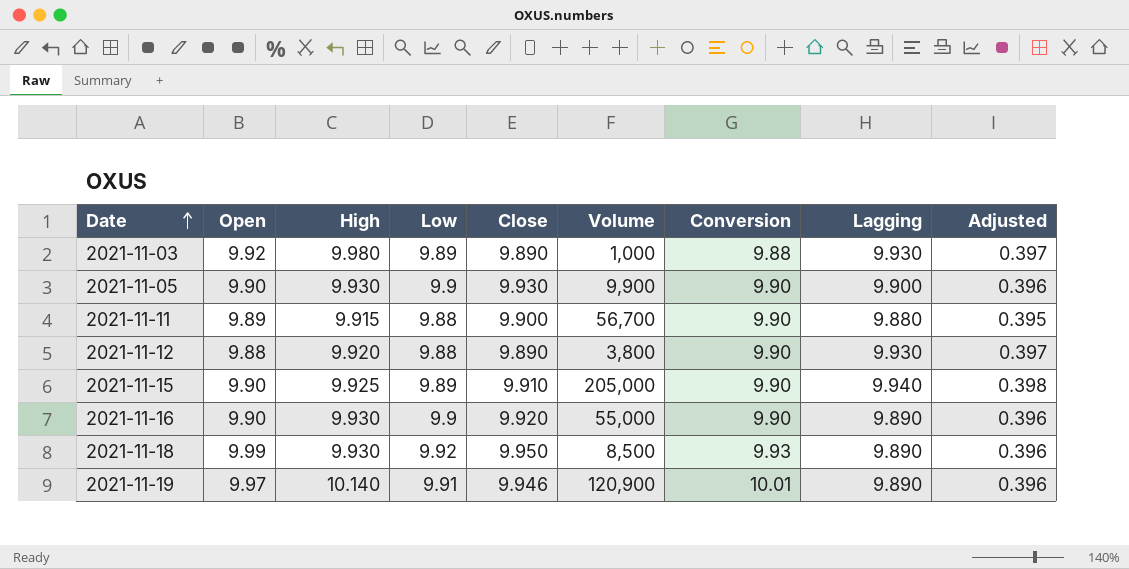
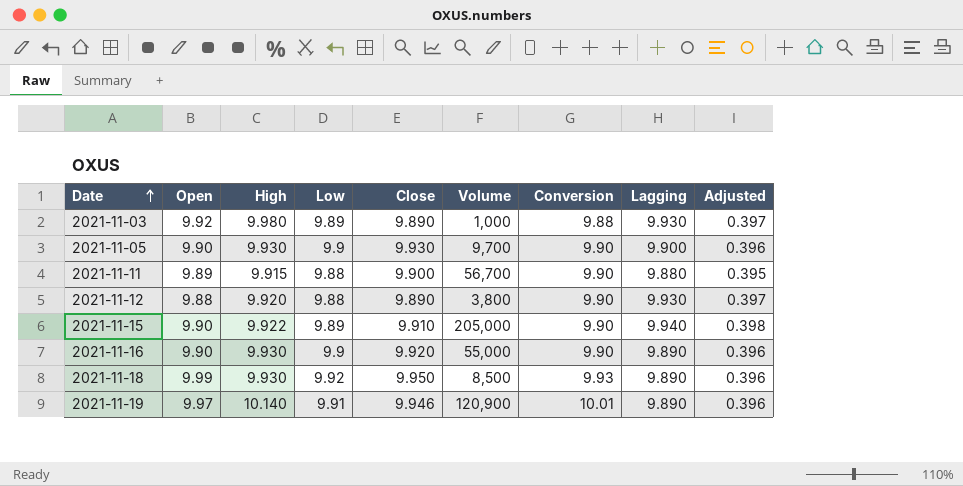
2021-11-05 | Volume: 9,900 -> 9,700
2021-11-15 | High: 9.925 -> 9.922

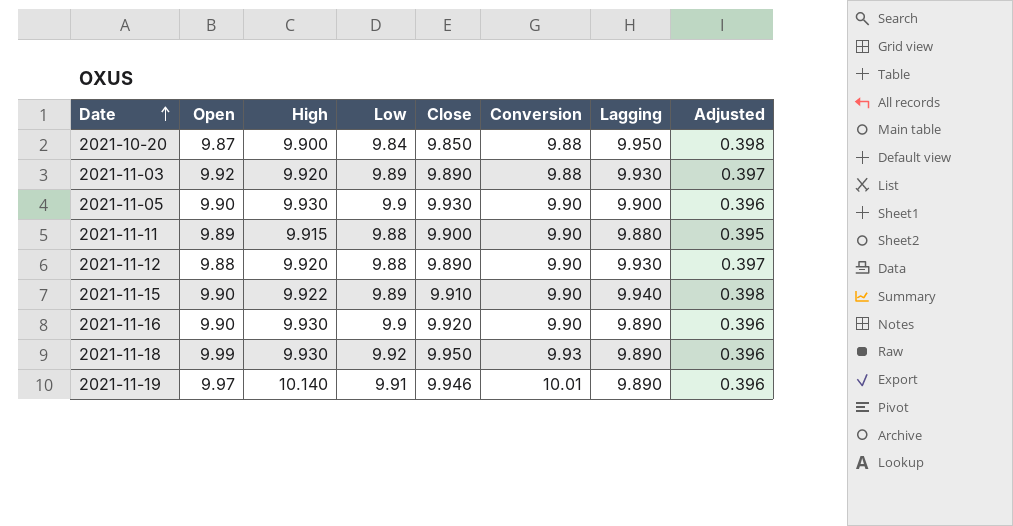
column Volume | position: 6 -> none
row 2021-10-20: none -> 9.87 | 9.900 | 9.84 | 9.850 | 9.88 | 9.950 | 0.398
2021-11-03 | High: 9.980 -> 9.920

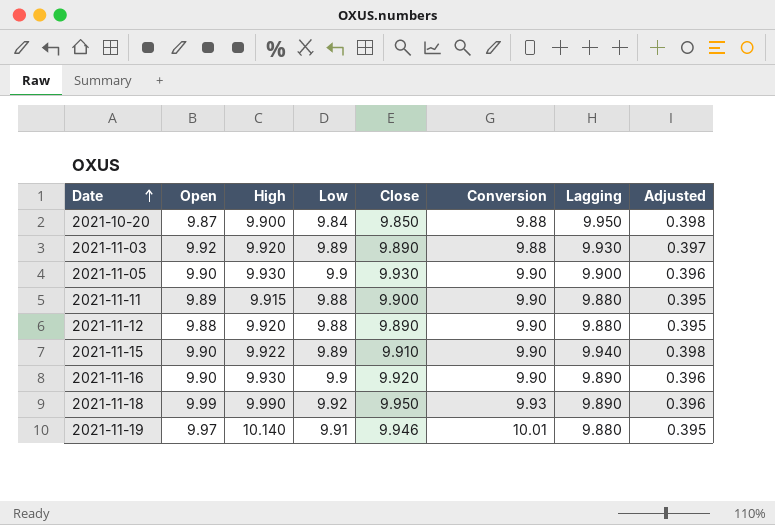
2021-11-12 | Lagging: 9.930 -> 9.880
2021-11-12 | Adjusted: 0.397 -> 0.395
2021-11-18 | High: 9.930 -> 9.990
2021-11-19 | Lagging: 9.890 -> 9.880
2021-11-19 | Adjusted: 0.396 -> 0.395

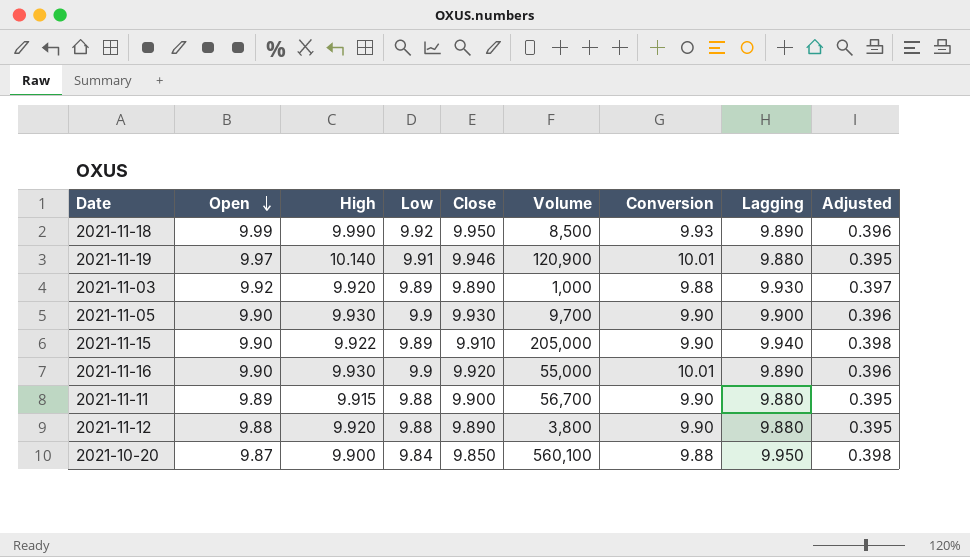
row order: Date ascending -> Open descending
column Volume | position: none -> 6
2021-11-16 | Conversion: 9.90 -> 10.01

